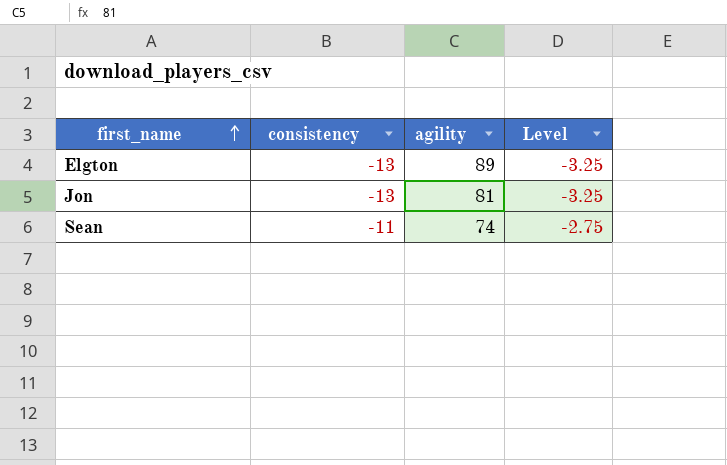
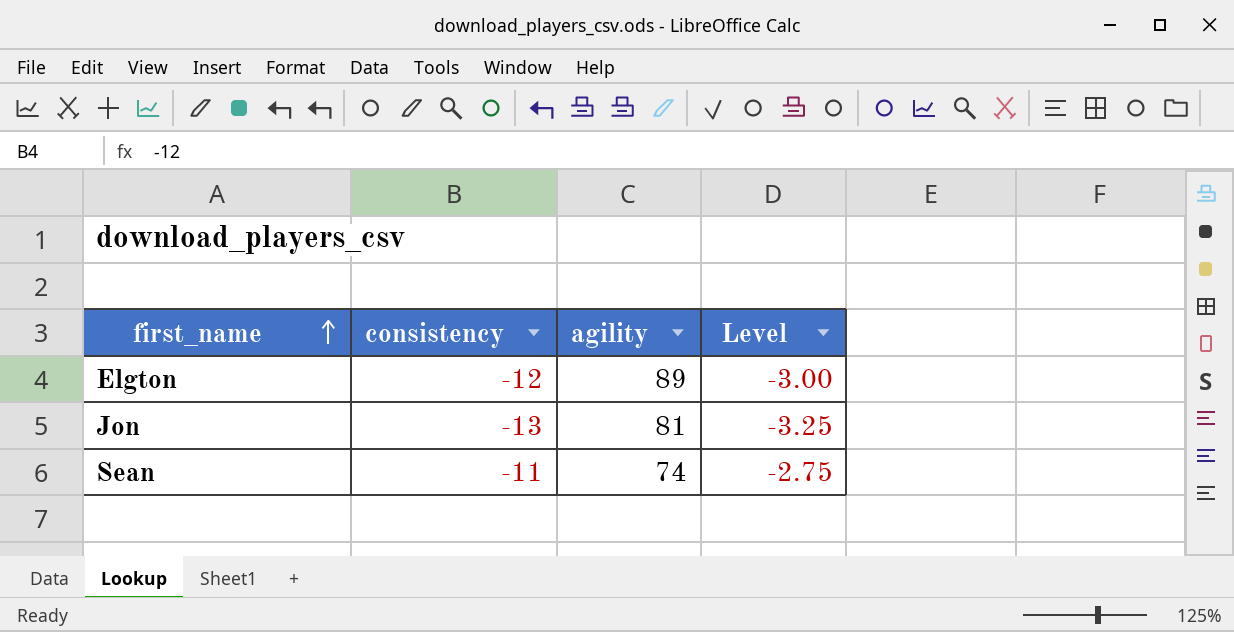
Elgton | consistency: -13 -> -12
Elgton | Level: -3.25 -> -3.00

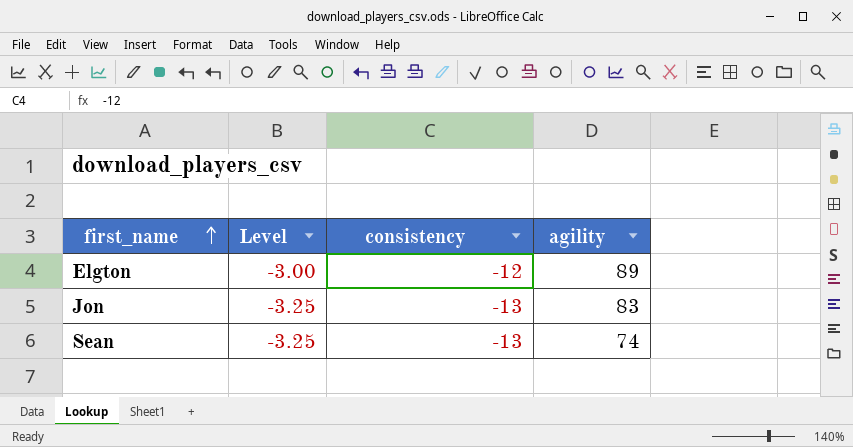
column Level | position: 4 -> 2
Jon | agility: 81 -> 83
Sean | Level: -2.75 -> -3.25
Sean | consistency: -11 -> -13

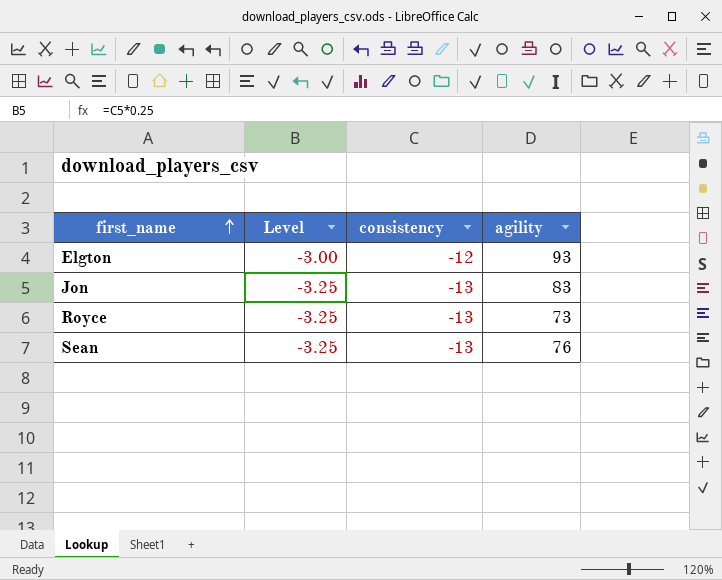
Elgton | agility: 89 -> 93
row Royce: none -> -3.25 | -13 | 73
Sean | agility: 74 -> 76

